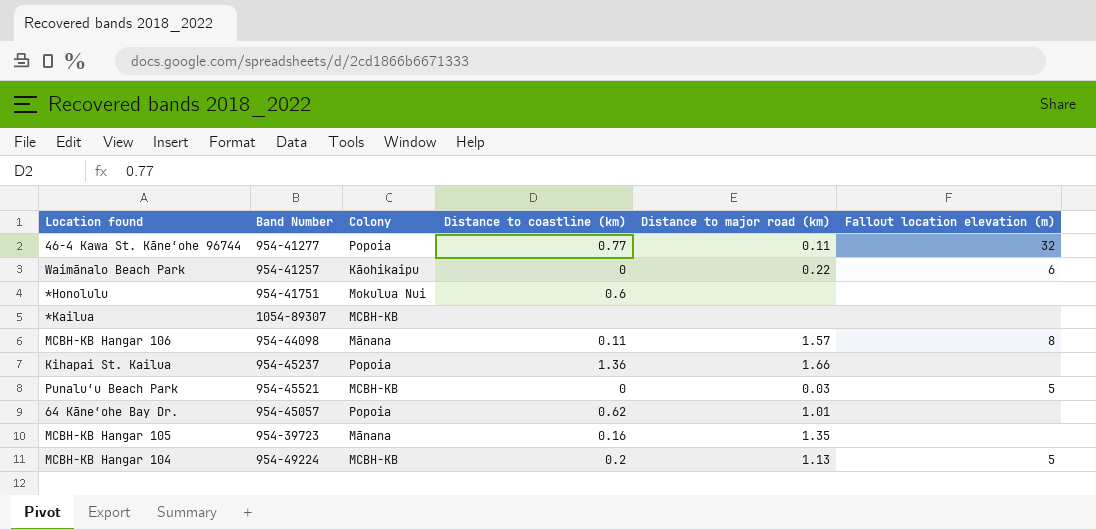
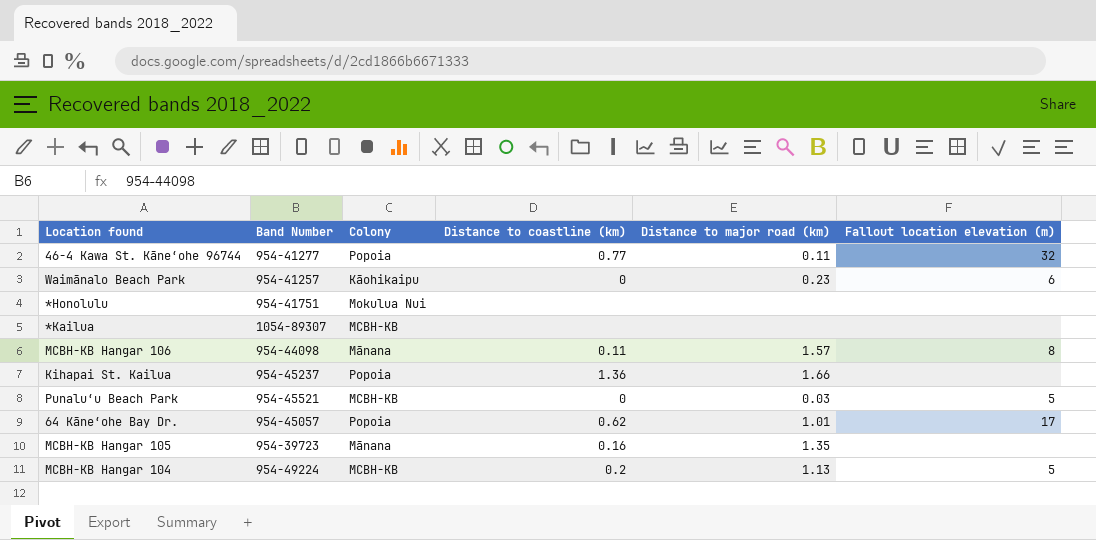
Waimānalo Beach Park | Distance to major road (km): 0.22 -> 0.23
*Honolulu | Distance to coastline (km): 0.6 -> none
64 Kāne‘ohe Bay Dr. | Fallout location elevation (m): none -> 17

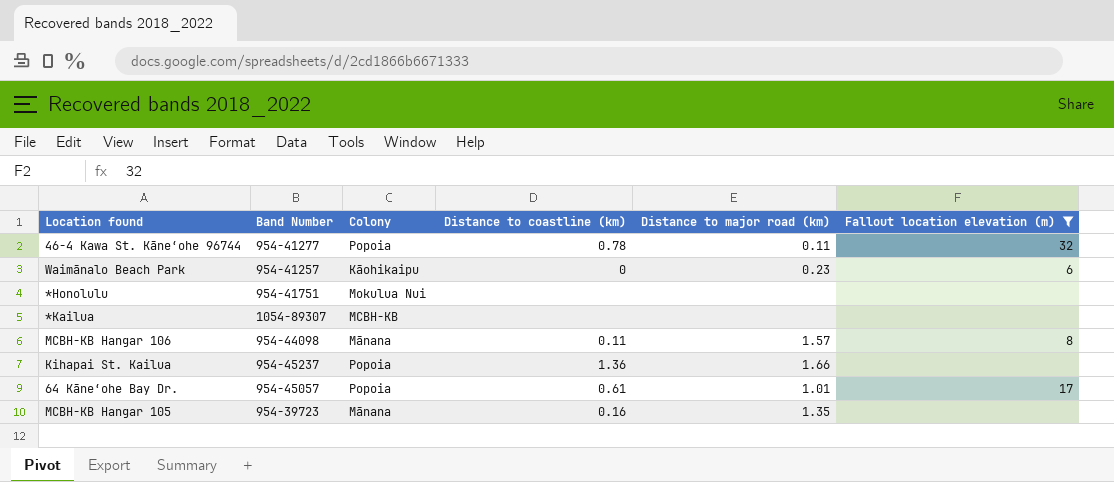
filter: none -> Fallout location elevation (m) != 5
46-4 Kawa St. Kāne‘ohe 96744 | Distance to coastline (km): 0.77 -> 0.78
64 Kāne‘ohe Bay Dr. | Distance to coastline (km): 0.62 -> 0.61

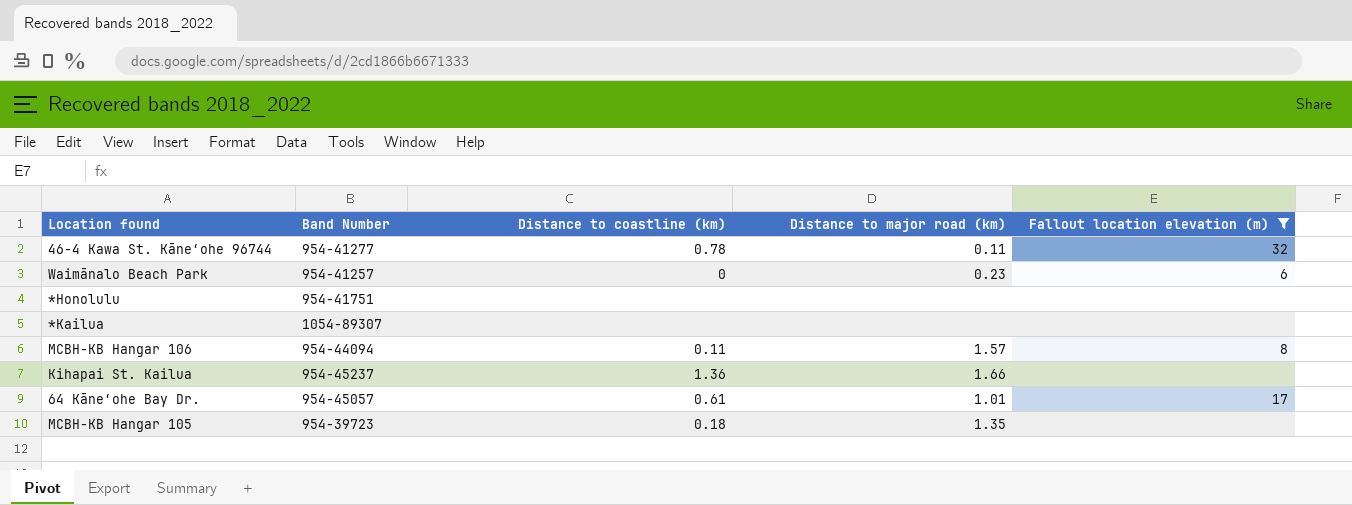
column Colony | position: 3 -> none
MCBH-KB Hangar 106 | Band Number: 954-44098 -> 954-44094
MCBH-KB Hangar 105 | Distance to coastline (km): 0.16 -> 0.18

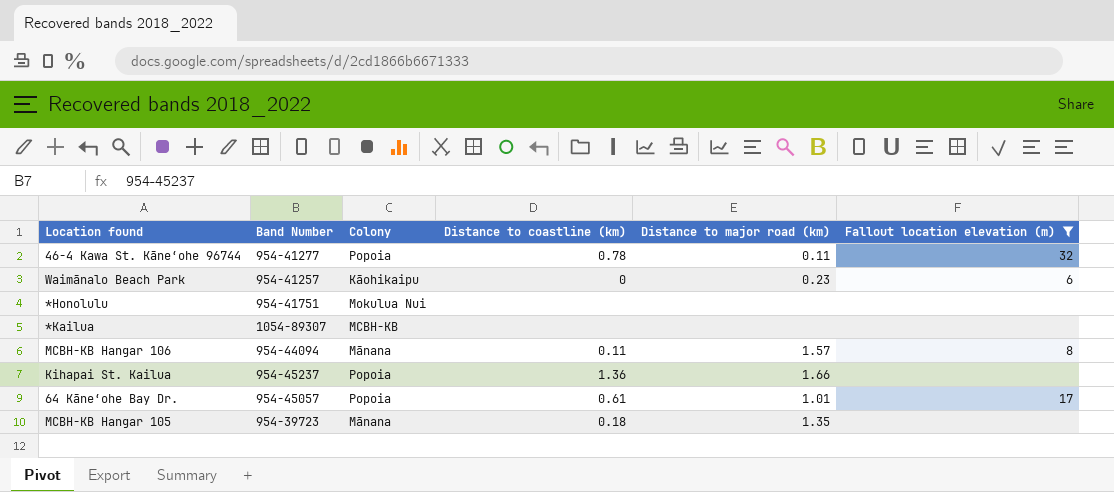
column Colony | position: none -> 3

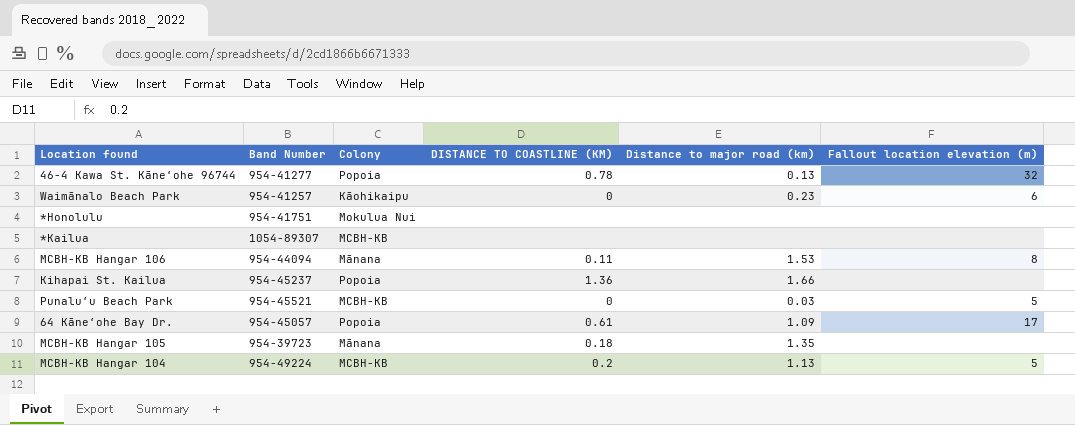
filter: Fallout location elevation (m) != 5 -> none
column name: Distance to coastline (km) -> DISTANCE TO COASTLINE (KM)
46-4 Kawa St. Kāne‘ohe 96744 | Distance to major road (km): 0.11 -> 0.13
MCBH-KB Hangar 106 | Distance to major road (km): 1.57 -> 1.53
64 Kāne‘ohe Bay Dr. | Distance to major road (km): 1.01 -> 1.09

